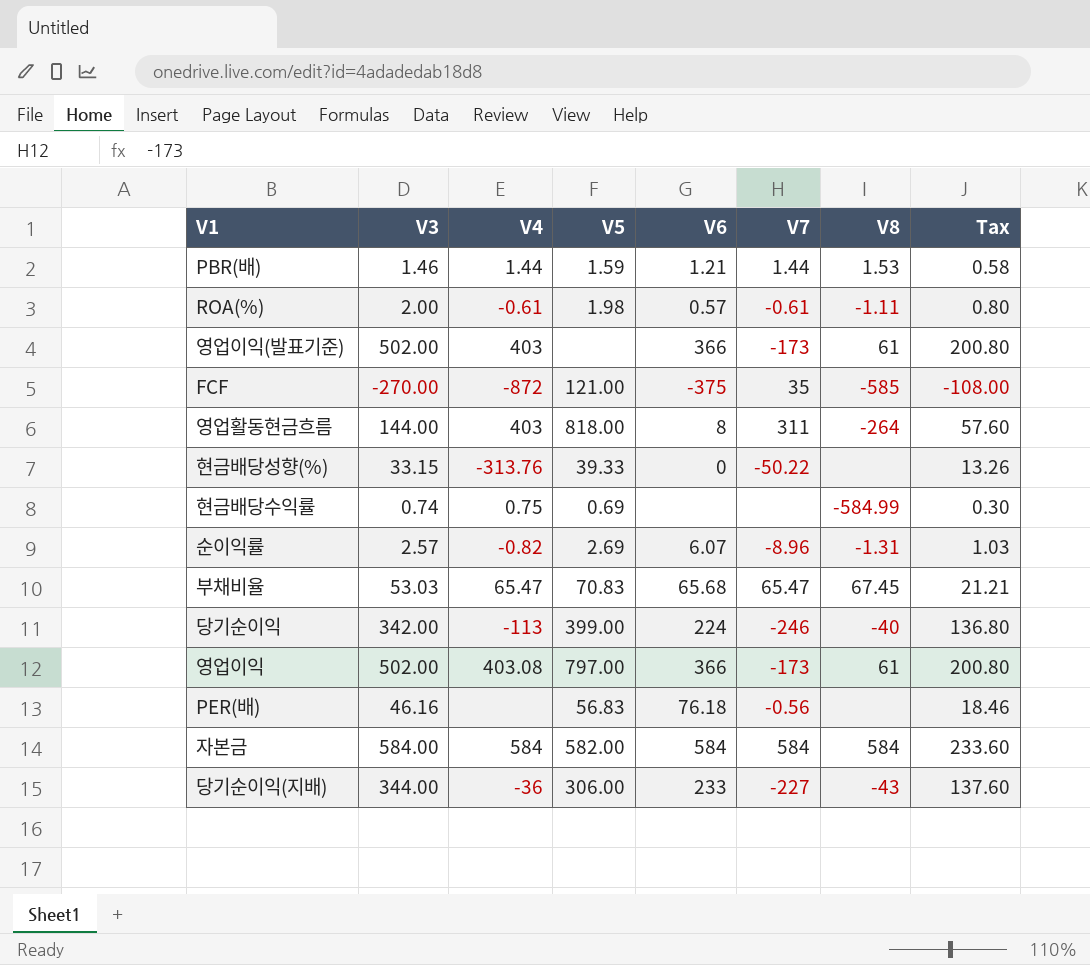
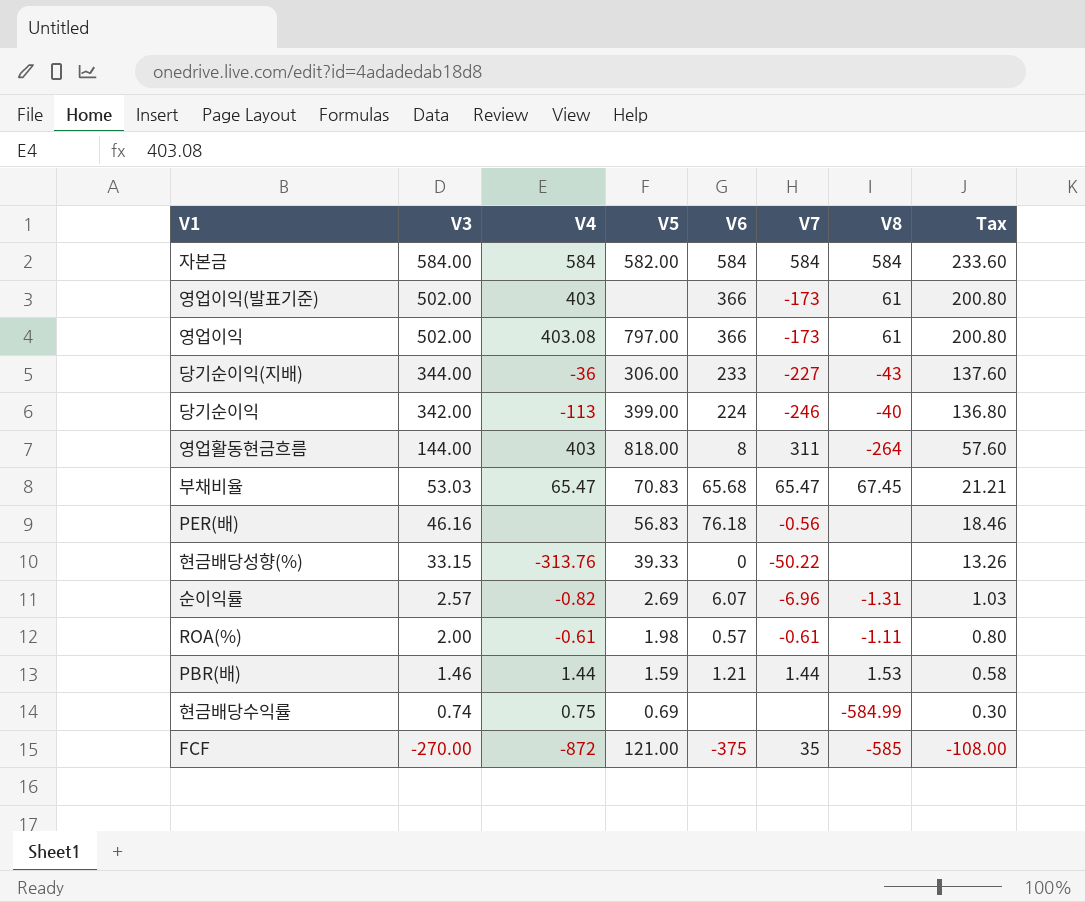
row order: none -> V3 descending
순이익률 | V7: -8.96 -> -6.96

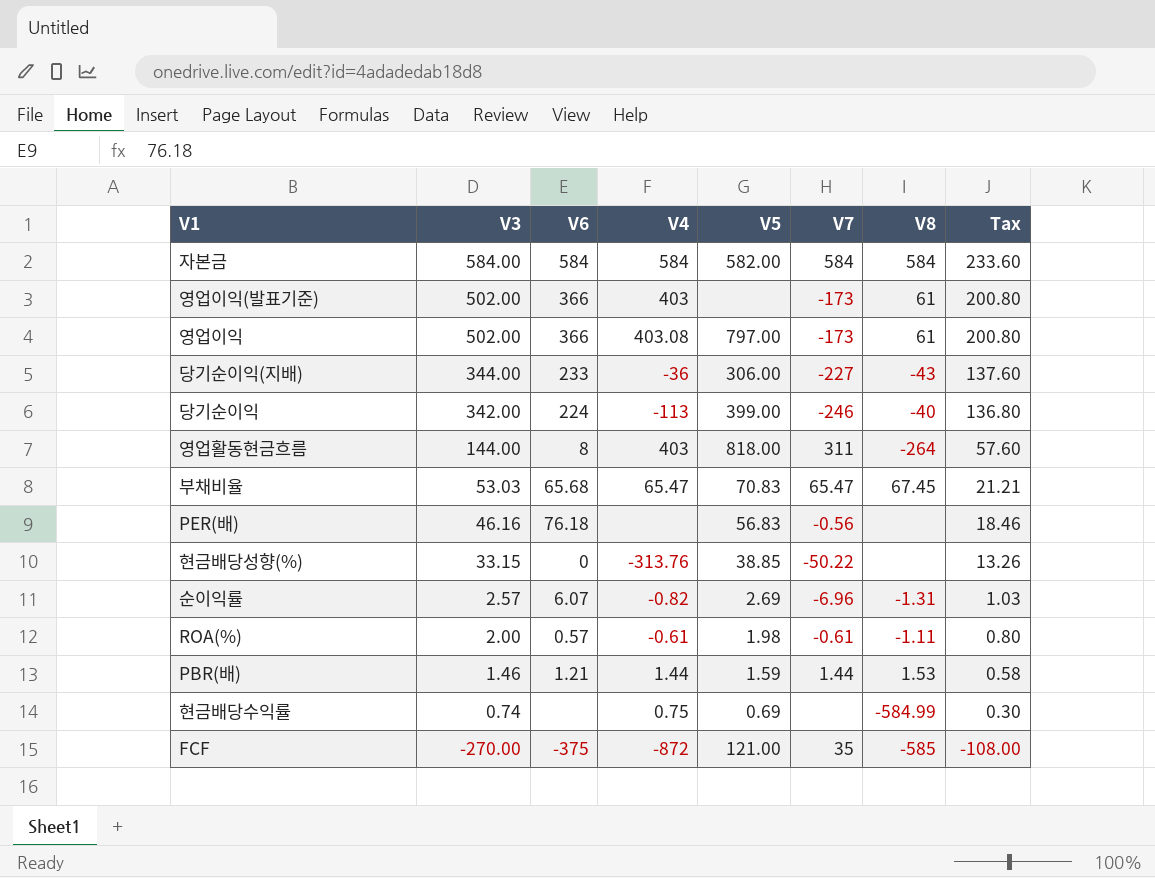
column V6 | position: 5 -> 3
현금배당성향(%) | V5: 39.33 -> 38.85

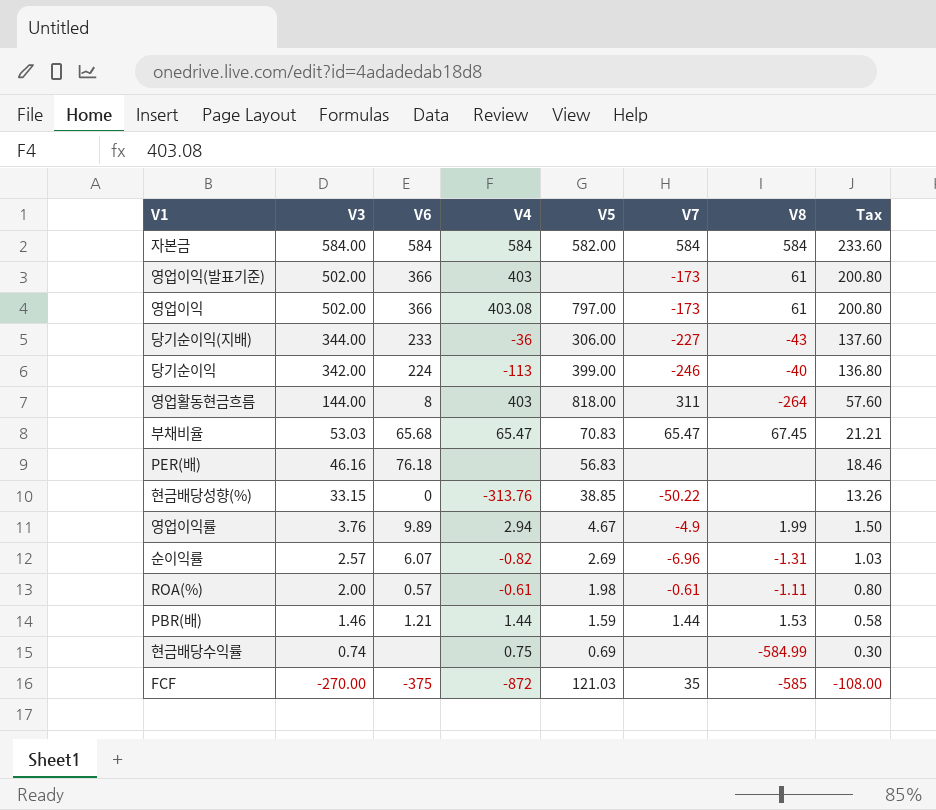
PER(배) | V7: -0.56 -> none
row 영업이익률: none -> 3.76 | 9.89 | 2.94 | 4.67 | -4.9 | 1.99 | 1.50
FCF | V5: 121.00 -> 121.03

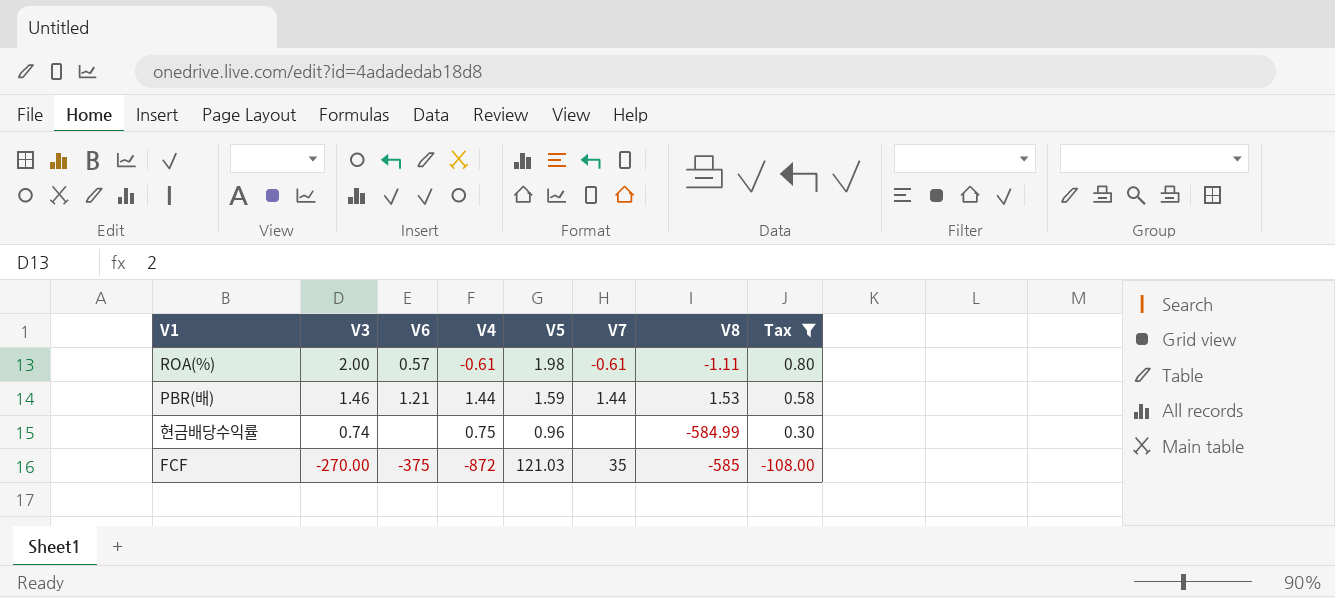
filter: none -> Tax <= 0.80
현금배당수익률 | V5: 0.69 -> 0.96

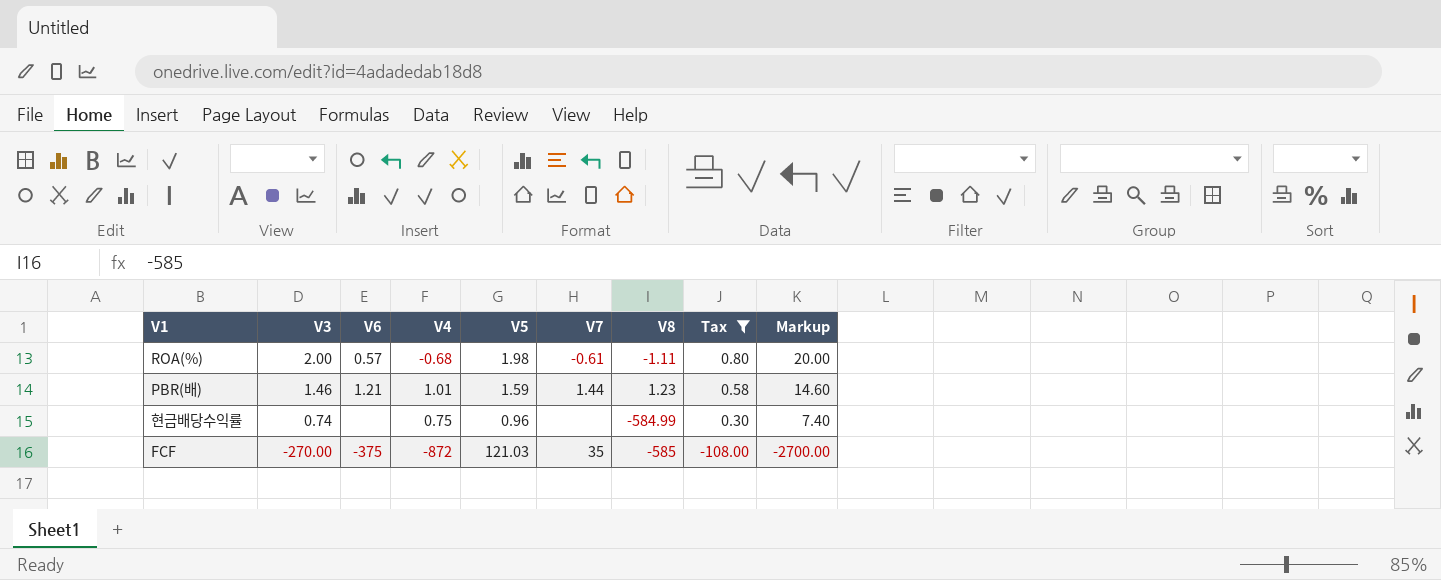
column Markup | formula: none -> [V3] * 10
ROA(%) | V4: -0.61 -> -0.68
PBR(배) | V4: 1.44 -> 1.01
PBR(배) | V8: 1.53 -> 1.23

